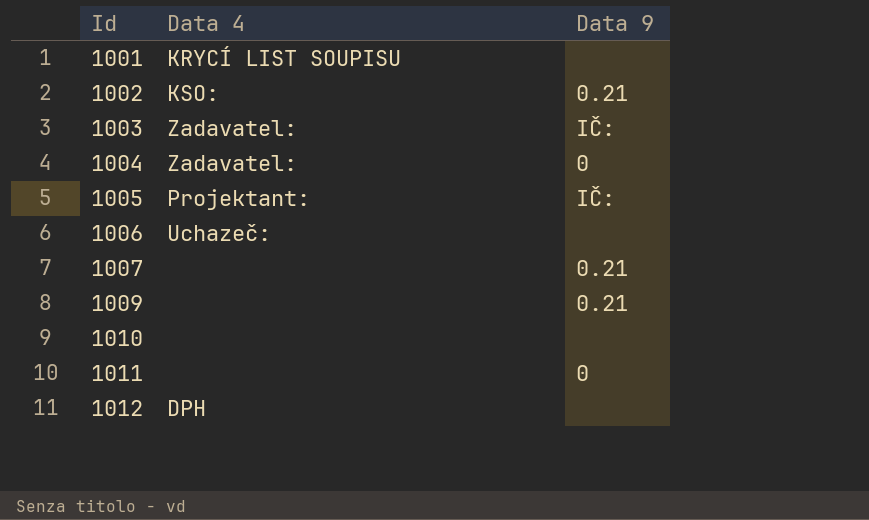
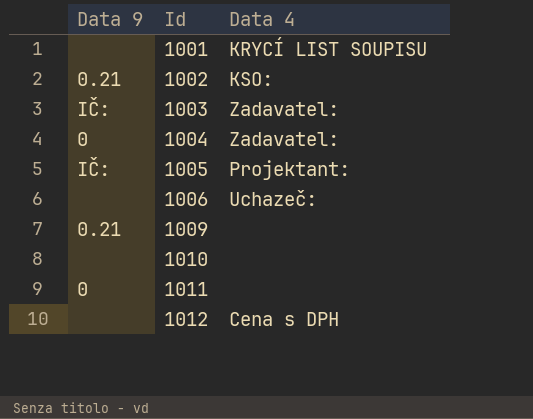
column Data 9 | position: 3 -> 1
row 1007: none | 0.21 -> none
1012 | Data 4: DPH -> Cena s DPH

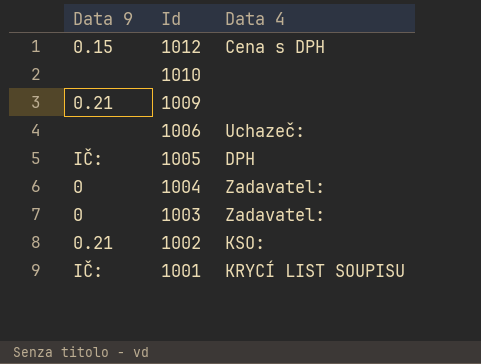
row order: Id ascending -> Id descending
row 1011: 0 | none -> none
1012 | Data 9: none -> 0.15
1005 | Data 4: Projektant: -> DPH
1003 | Data 9: IČ: -> 0
1001 | Data 9: none -> IČ:

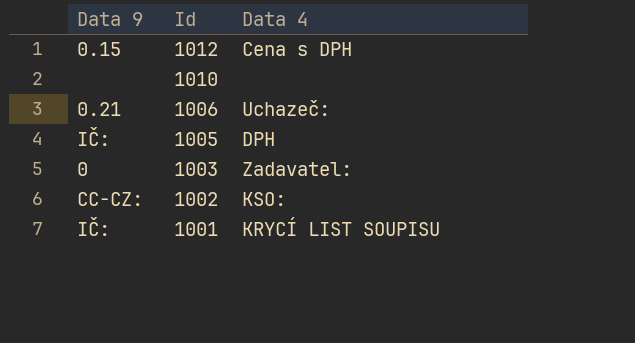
row 1009: 0.21 | none -> none
row 1004: 0 | Zadavatel: -> none
1006 | Data 9: none -> 0.21
1002 | Data 9: 0.21 -> CC-CZ:

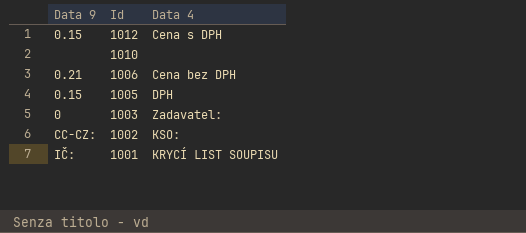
1006 | Data 4: Uchazeč: -> Cena bez DPH
1005 | Data 9: IČ: -> 0.15

